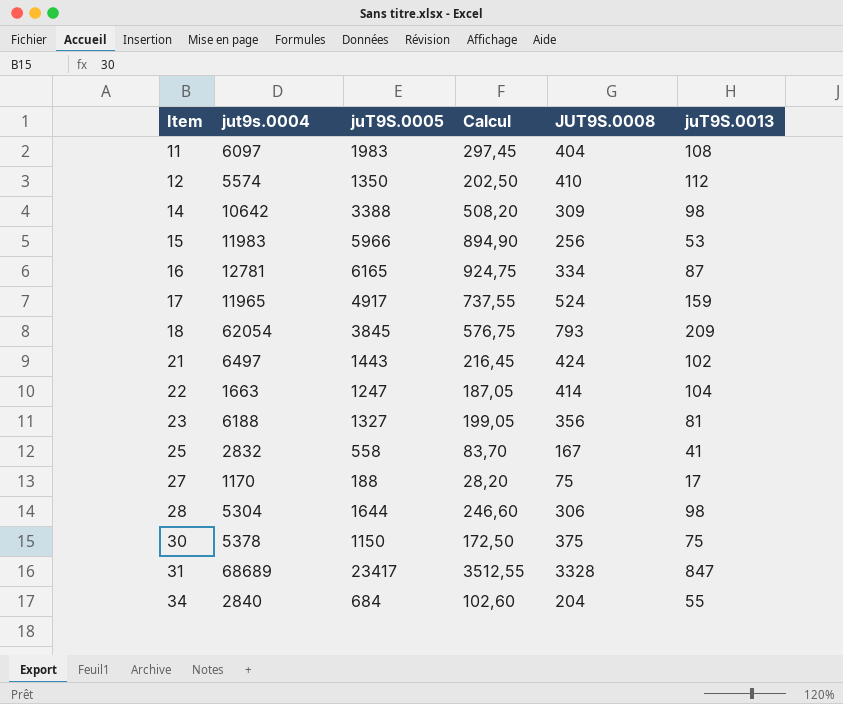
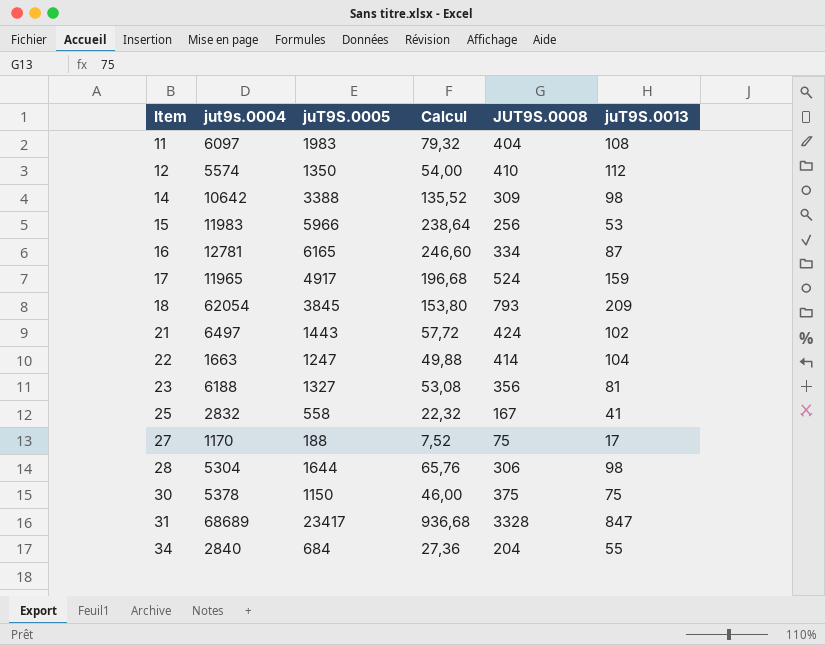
column Calcul | formula: [juT9S.0005] * 0,15 -> [juT9S.0005] * 0,04

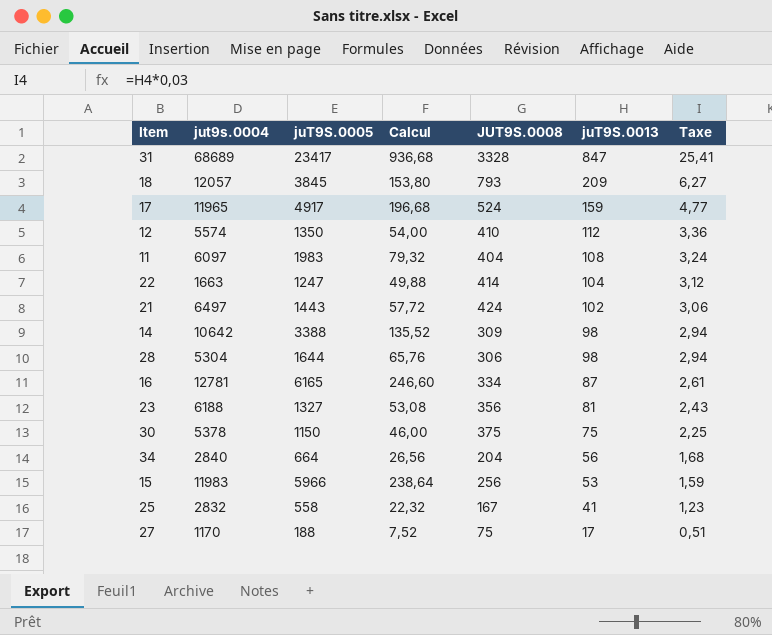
row order: Item ascending -> juT9S.0013 descending
column Taxe | formula: none -> [juT9S.0013] * 0,03
18 | jut9s.0004: 62054 -> 12057
34 | juT9S.0005: 684 -> 664
34 | Calcul: 27,36 -> 26,56
34 | juT9S.0013: 55 -> 56

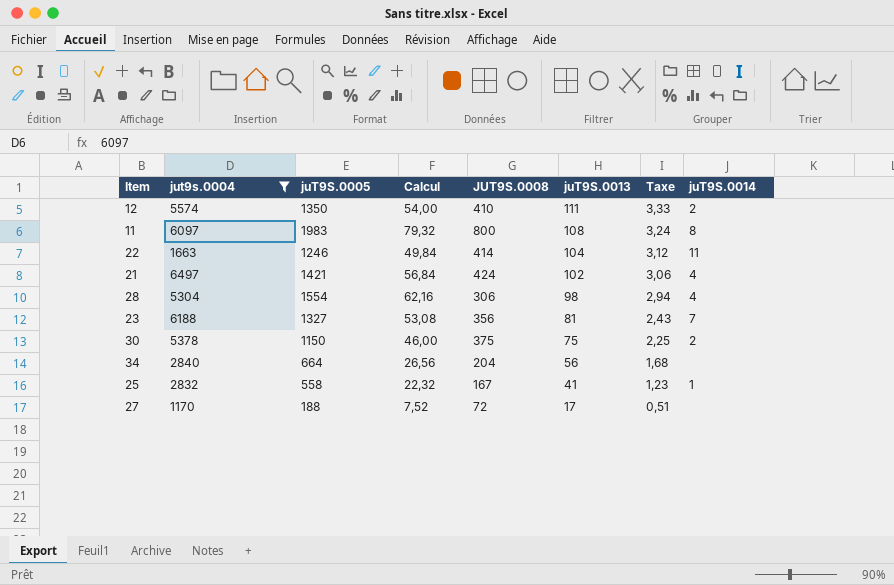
filter: none -> jut9s.0004 <= 6497
column juT9S.0014 | position: none -> 8
12 | juT9S.0013: 112 -> 111
12 | Taxe: 3,36 -> 3,33
11 | JUT9S.0008: 404 -> 800
22 | juT9S.0005: 1247 -> 1246
22 | Calcul: 49,88 -> 49,84
21 | juT9S.0005: 1443 -> 1421
21 | Calcul: 57,72 -> 56,84
28 | juT9S.0005: 1644 -> 1554
28 | Calcul: 65,76 -> 62,16
27 | JUT9S.0008: 75 -> 72

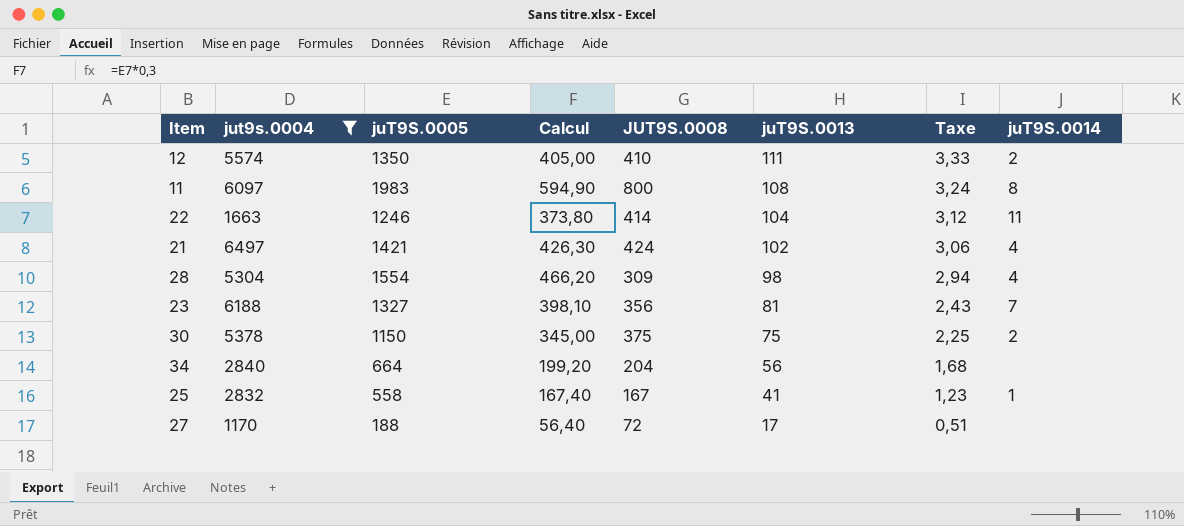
column Calcul | formula: [juT9S.0005] * 0,04 -> [juT9S.0005] * 0,3
28 | JUT9S.0008: 306 -> 309

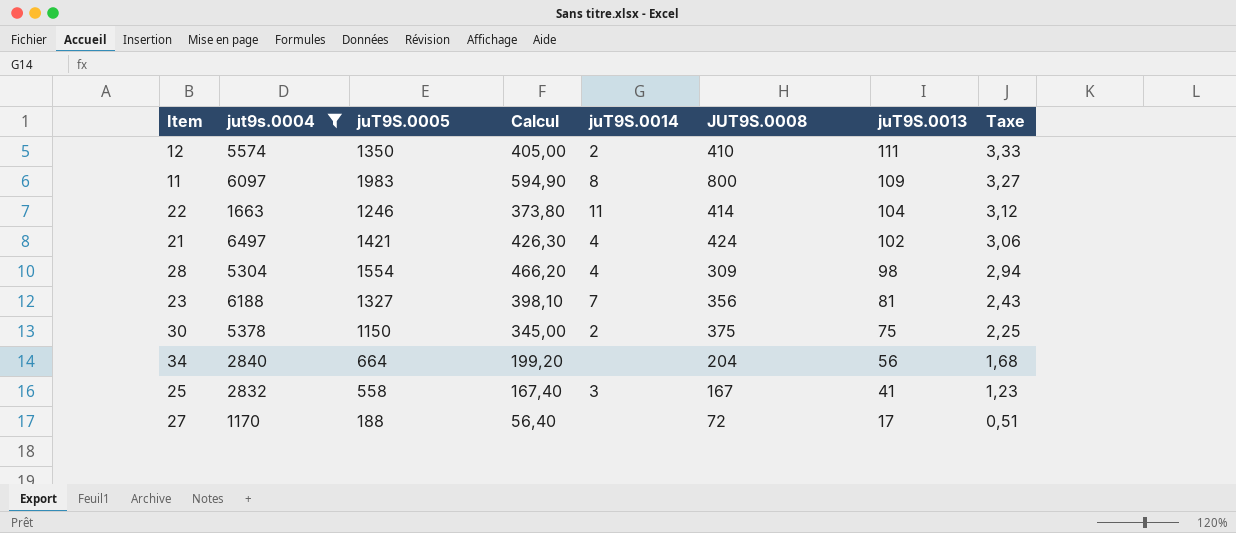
column juT9S.0014 | position: 8 -> 5
11 | juT9S.0013: 108 -> 109
11 | Taxe: 3,24 -> 3,27
25 | juT9S.0014: 1 -> 3

